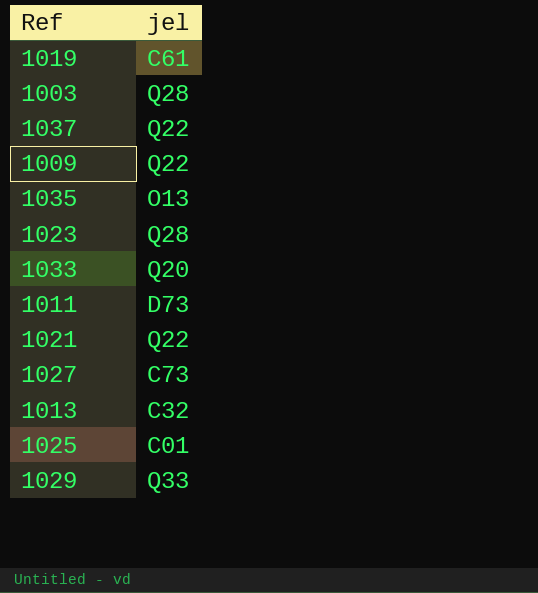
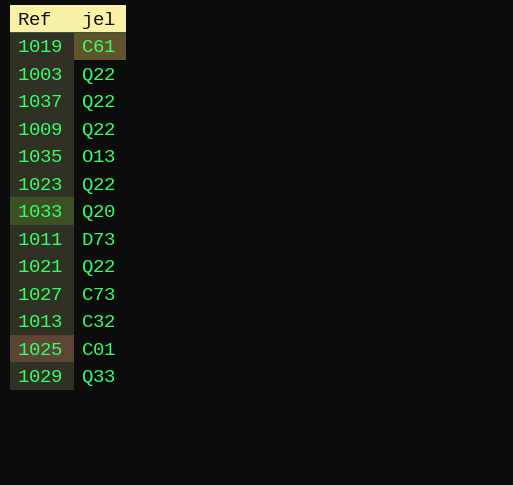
1003 | jel: Q28 -> Q22
1023 | jel: Q28 -> Q22

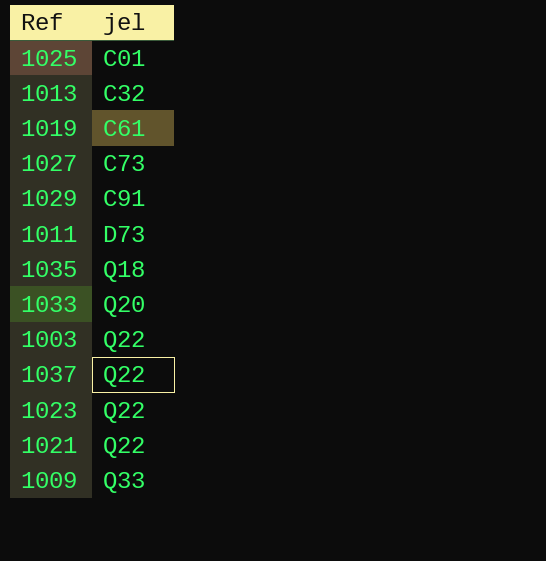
row order: none -> jel ascending
1029 | jel: Q33 -> C91
1035 | jel: O13 -> Q18
1009 | jel: Q22 -> Q33

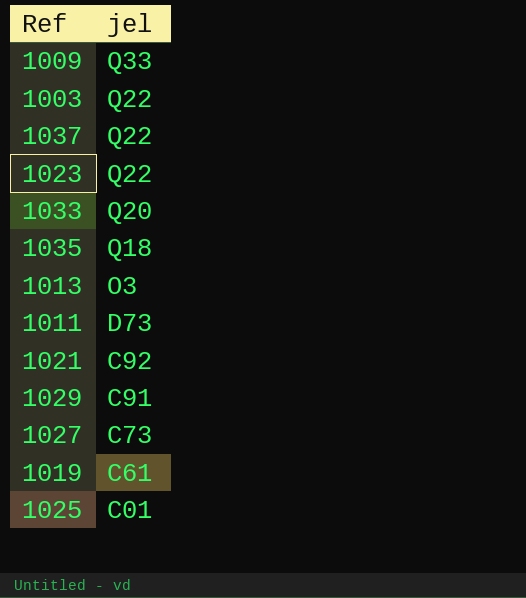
row order: jel ascending -> jel descending
1013 | jel: C32 -> O3
1021 | jel: Q22 -> C92

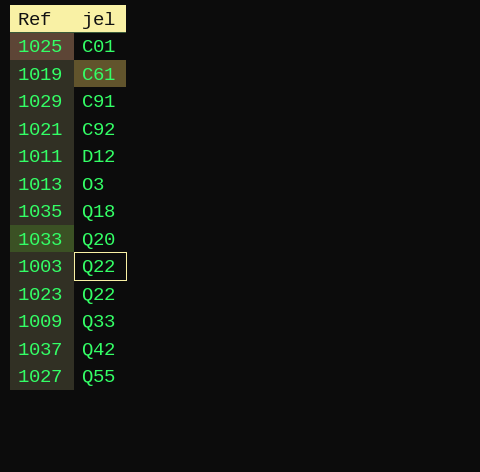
row order: jel descending -> jel ascending
1011 | jel: D73 -> D12
1037 | jel: Q22 -> Q42
1027 | jel: C73 -> Q55

